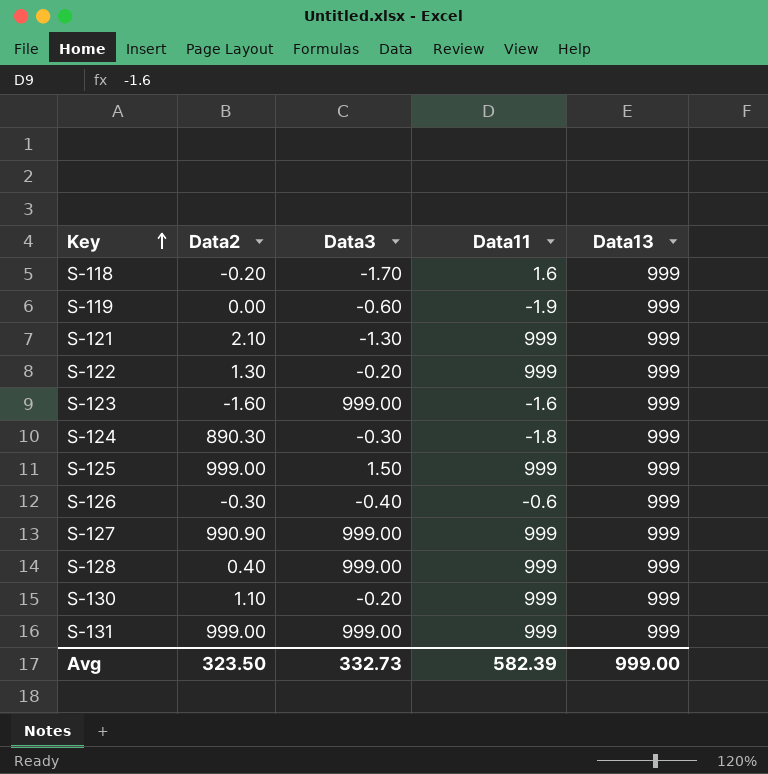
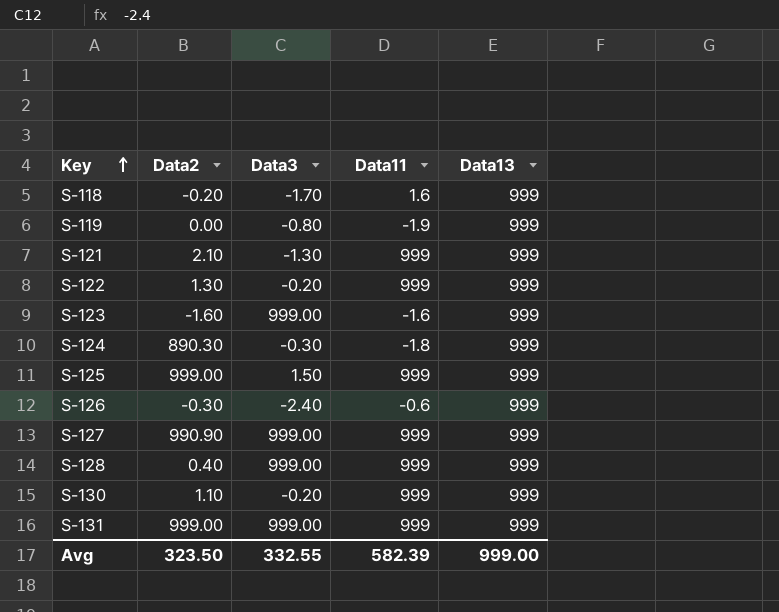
S-119 | Data3: -0.60 -> -0.80
S-126 | Data3: -0.40 -> -2.40
Avg | Data3: 332.73 -> 332.55

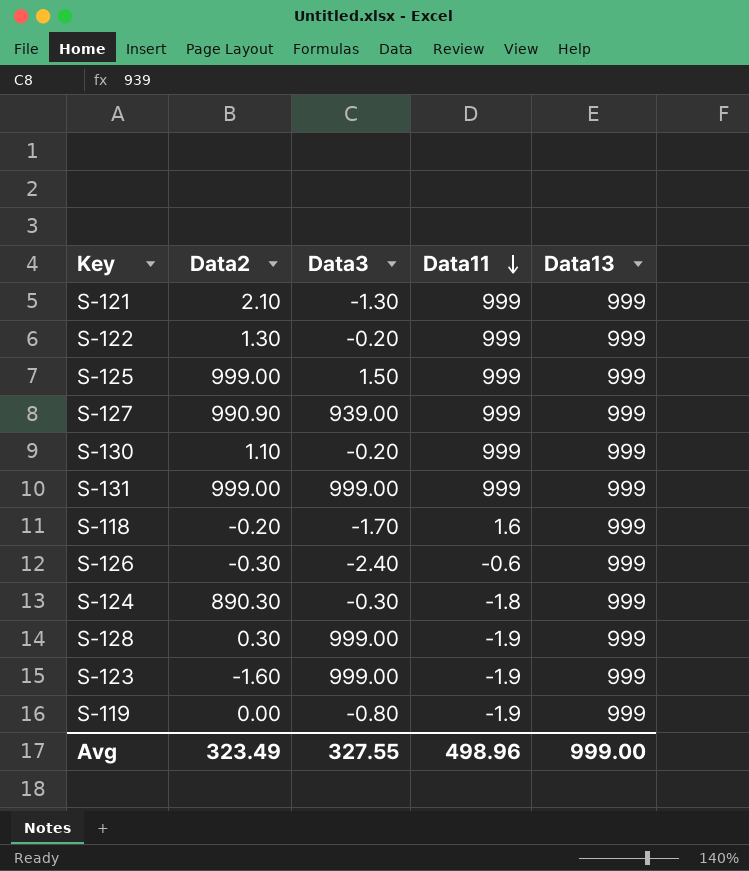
row order: Key ascending -> Data11 descending
S-127 | Data3: 999.00 -> 939.00
S-128 | Data2: 0.40 -> 0.30
S-128 | Data11: 999 -> -1.9
S-123 | Data11: -1.6 -> -1.9
Avg | Data2: 323.50 -> 323.49
Avg | Data3: 332.55 -> 327.55
Avg | Data11: 582.39 -> 498.96

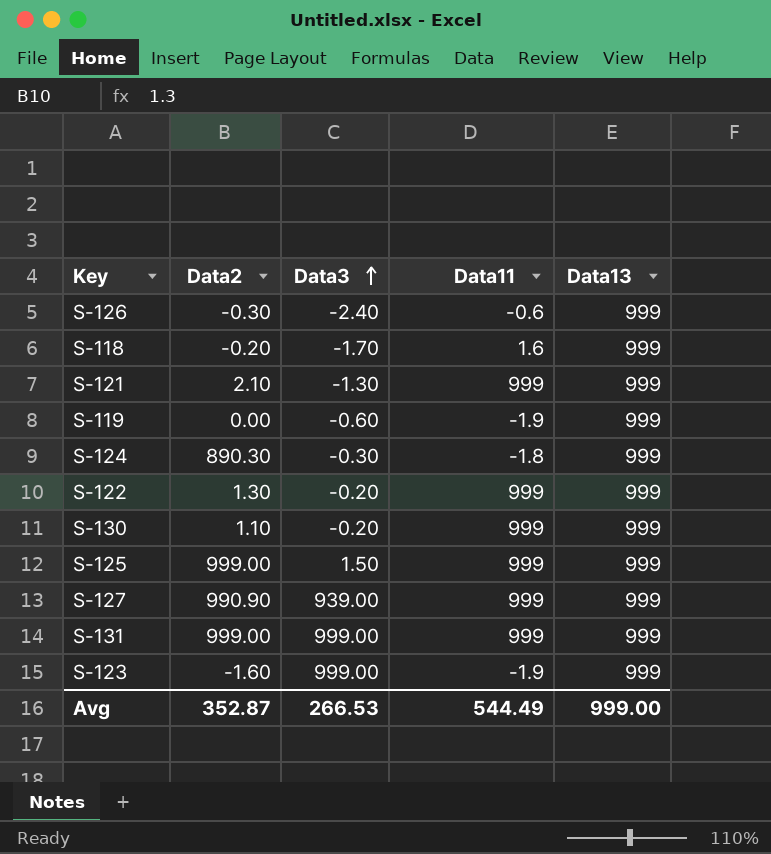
row order: Data11 descending -> Data3 ascending
row S-128: 0.30 | 999.00 | -1.9 | 999 -> none
S-119 | Data3: -0.80 -> -0.60
Avg | Data2: 323.49 -> 352.87
Avg | Data3: 327.55 -> 266.53
Avg | Data11: 498.96 -> 544.49

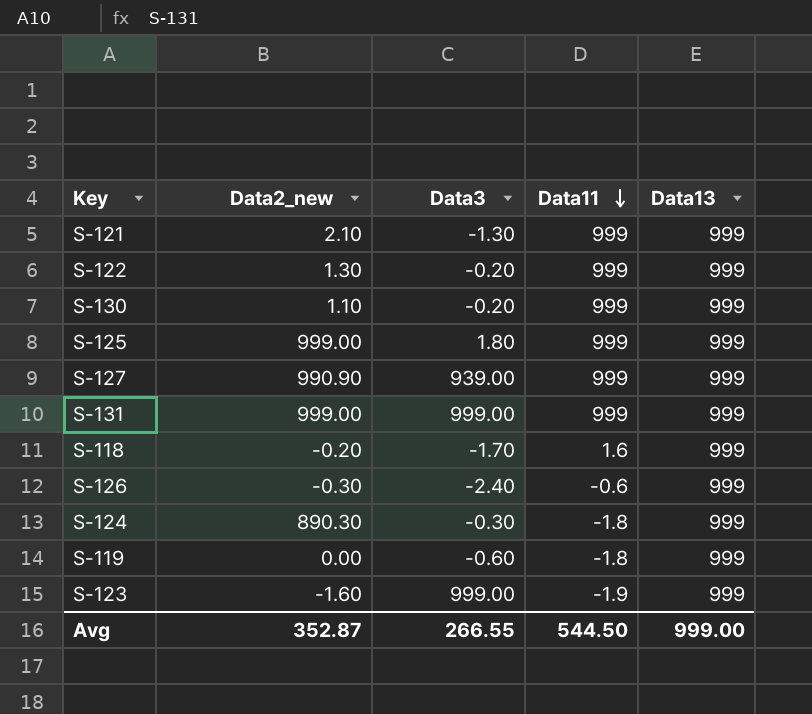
row order: Data3 ascending -> Data11 descending
column name: Data2 -> Data2_new
S-125 | Data3: 1.50 -> 1.80
S-119 | Data11: -1.9 -> -1.8
Avg | Data3: 266.53 -> 266.55
Avg | Data11: 544.49 -> 544.50

